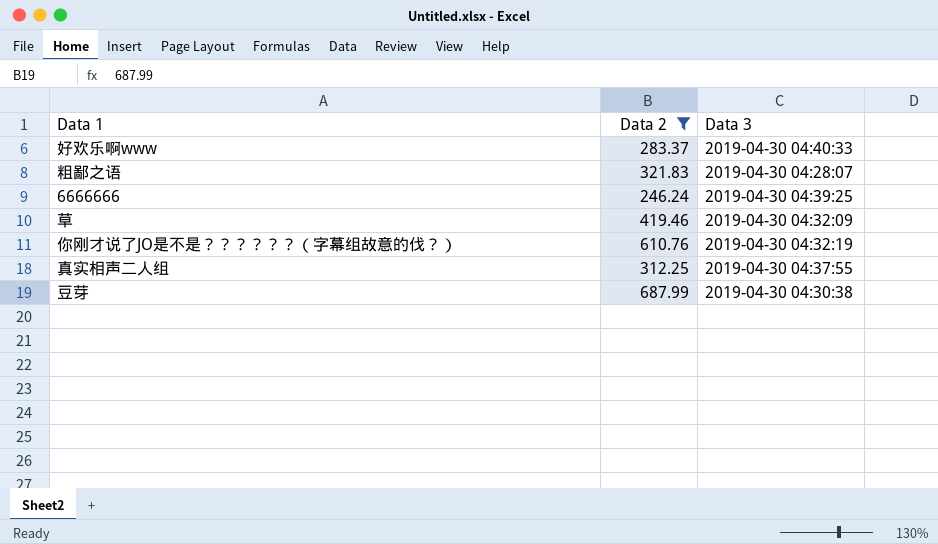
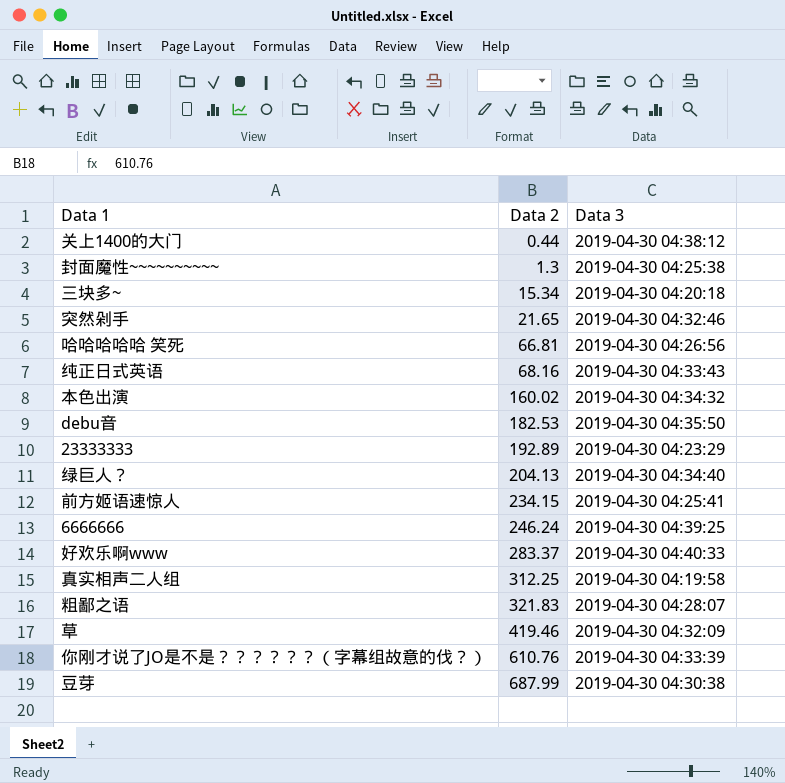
filter: Data 2 >= 246.24 -> none
row order: none -> Data 2 ascending
真实相声二人组 | Data 3: 2019-04-30 04:37:55 -> 2019-04-30 04:19:58
你刚才说了JO是不是？？？？？？（字幕组故意的伐？） | Data 3: 2019-04-30 04:32:19 -> 2019-04-30 04:33:39

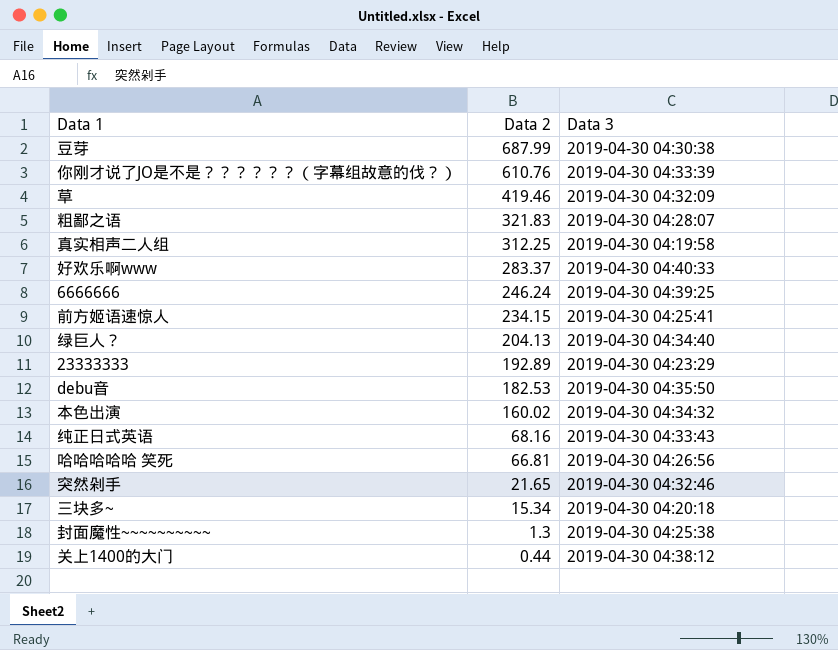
row order: Data 2 ascending -> Data 2 descending

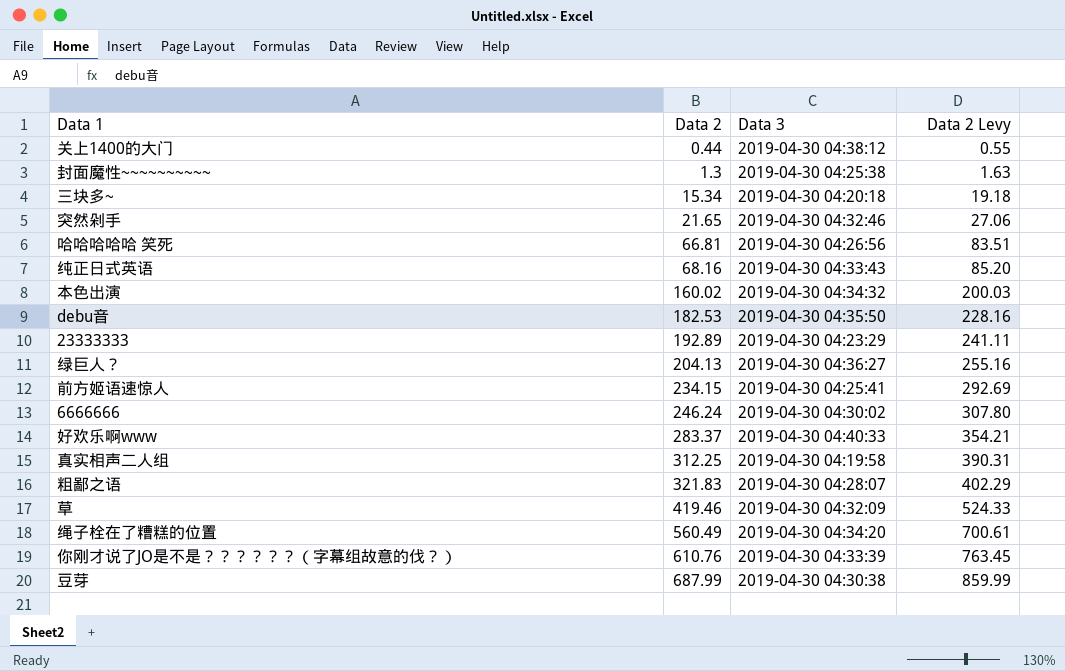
row order: Data 2 descending -> Data 2 ascending
column Data 2 Levy | formula: none -> [Data 2] * 1.25
绿巨人？ | Data 3: 2019-04-30 04:34:40 -> 2019-04-30 04:36:27
6666666 | Data 3: 2019-04-30 04:39:25 -> 2019-04-30 04:30:02
row 绳子栓在了糟糕的位置: none -> 560.49 | 2019-04-30 04:34:20 | 700.61

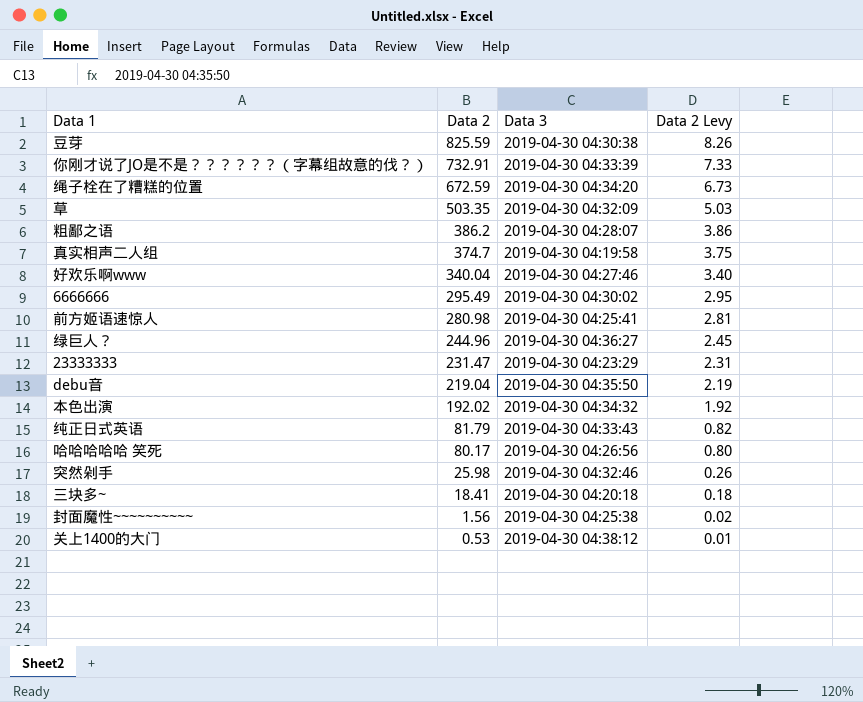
row order: Data 2 ascending -> Data 2 descending
column Data 2 Levy | formula: [Data 2] * 1.25 -> [Data 2] * 0.01
豆芽 | Data 2: 687.99 -> 825.59
你刚才说了JO是不是？？？？？？（字幕组故意的伐？） | Data 2: 610.76 -> 732.91
绳子栓在了糟糕的位置 | Data 2: 560.49 -> 672.59
草 | Data 2: 419.46 -> 503.35
粗鄙之语 | Data 2: 321.83 -> 386.2
真实相声二人组 | Data 2: 312.25 -> 374.7
好欢乐啊www | Data 2: 283.37 -> 340.04
好欢乐啊www | Data 3: 2019-04-30 04:40:33 -> 2019-04-30 04:27:46
6666666 | Data 2: 246.24 -> 295.49
前方姬语速惊人 | Data 2: 234.15 -> 280.98
绿巨人？ | Data 2: 204.13 -> 244.96
23333333 | Data 2: 192.89 -> 231.47
debu音 | Data 2: 182.53 -> 219.04
本色出演 | Data 2: 160.02 -> 192.02
纯正日式英语 | Data 2: 68.16 -> 81.79
哈哈哈哈哈 笑死 | Data 2: 66.81 -> 80.17
突然剁手 | Data 2: 21.65 -> 25.98
三块多~ | Data 2: 15.34 -> 18.41
封面魔性~~~~~~~~~~ | Data 2: 1.3 -> 1.56
关上1400的大门 | Data 2: 0.44 -> 0.53

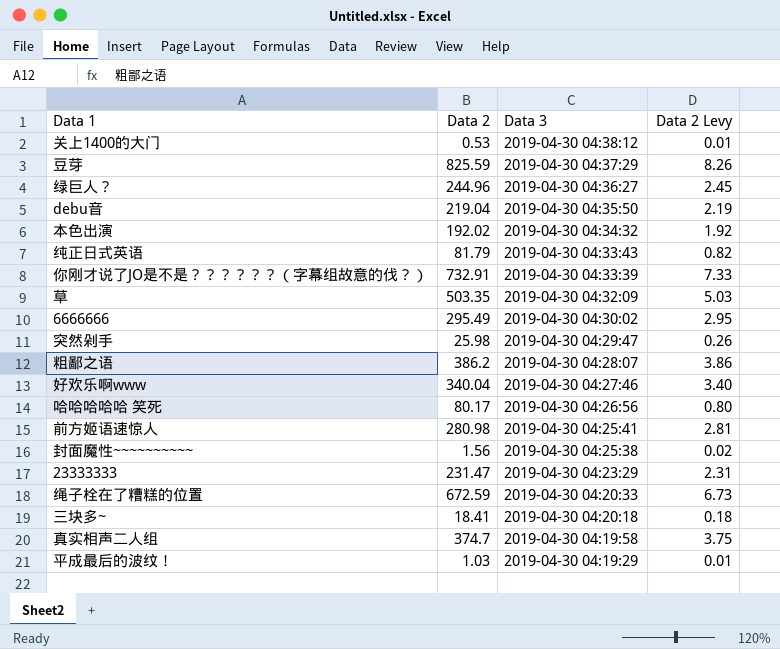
row order: Data 2 descending -> Data 3 descending
豆芽 | Data 3: 2019-04-30 04:30:38 -> 2019-04-30 04:37:29
突然剁手 | Data 3: 2019-04-30 04:32:46 -> 2019-04-30 04:29:47
绳子栓在了糟糕的位置 | Data 3: 2019-04-30 04:34:20 -> 2019-04-30 04:20:33
row 平成最后的波纹！: none -> 1.03 | 2019-04-30 04:19:29 | 0.01

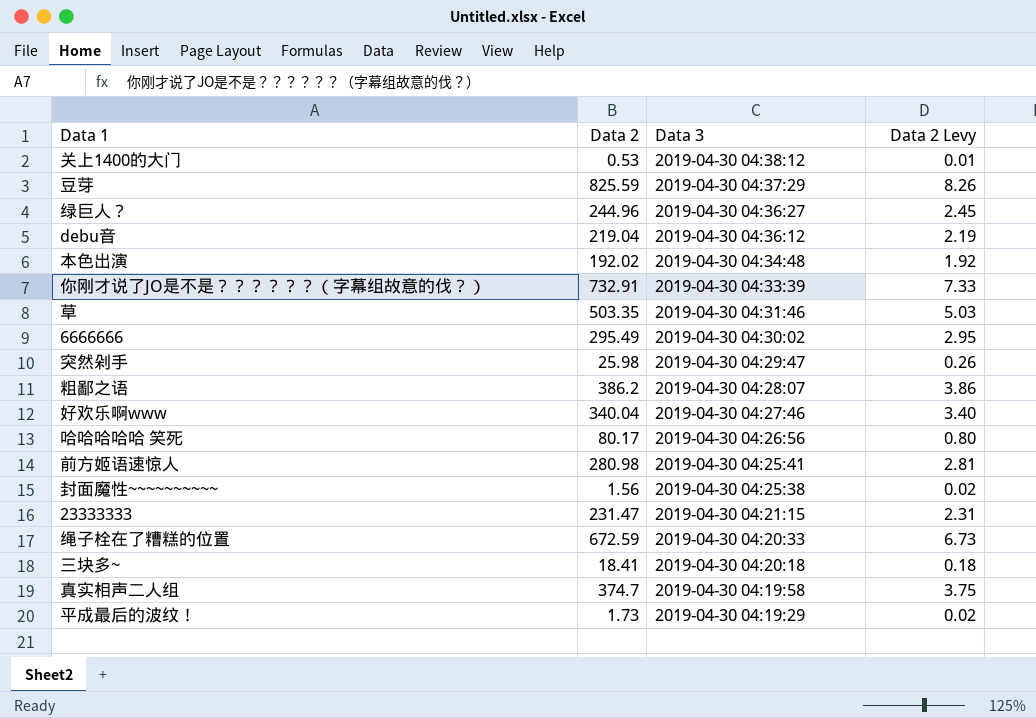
row 纯正日式英语: 81.79 | 2019-04-30 04:33:43 | 0.82 -> none
debu音 | Data 3: 2019-04-30 04:35:50 -> 2019-04-30 04:36:12
本色出演 | Data 3: 2019-04-30 04:34:32 -> 2019-04-30 04:34:48
草 | Data 3: 2019-04-30 04:32:09 -> 2019-04-30 04:31:46
23333333 | Data 3: 2019-04-30 04:23:29 -> 2019-04-30 04:21:15
平成最后的波纹！ | Data 2: 1.03 -> 1.73
平成最后的波纹！ | Data 2 Levy: 0.01 -> 0.02

